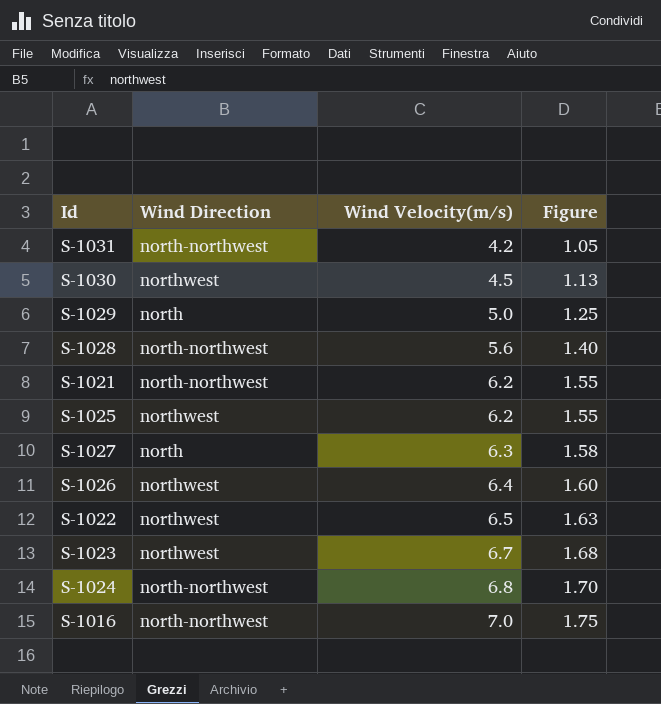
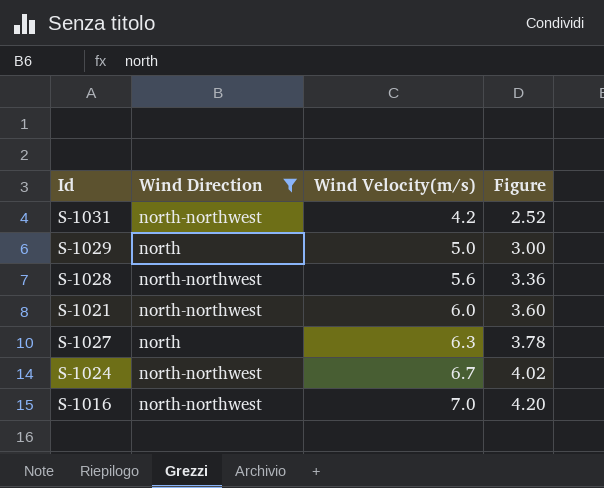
filter: none -> Wind Direction != northwest
column Figure | formula: [Wind Velocity(m/s)] * 0.25 -> [Wind Velocity(m/s)] * 0.6
S-1021 | Wind Velocity(m/s): 6.2 -> 6.0
S-1024 | Wind Velocity(m/s): 6.8 -> 6.7

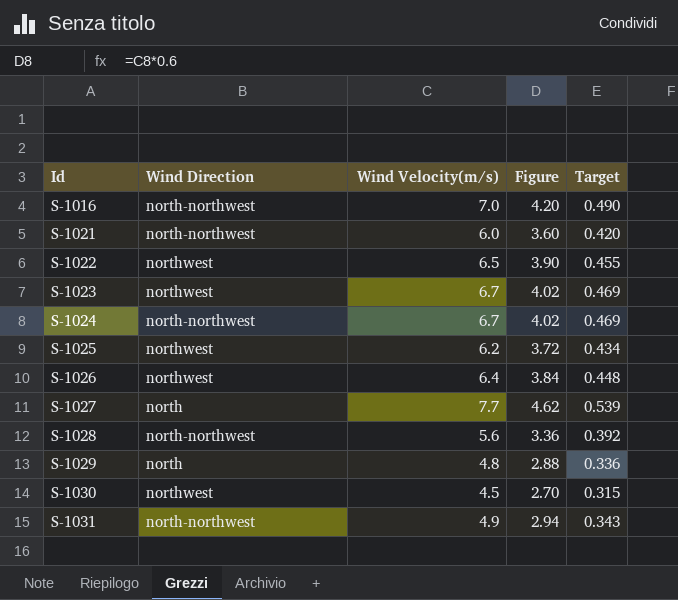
filter: Wind Direction != northwest -> none
row order: Wind Velocity(m/s) ascending -> Id ascending
column Target | formula: none -> [Wind Velocity(m/s)] * 0.07
S-1027 | Wind Velocity(m/s): 6.3 -> 7.7
S-1027 | Figure: 3.78 -> 4.62
S-1029 | Wind Velocity(m/s): 5.0 -> 4.8
S-1029 | Figure: 3.00 -> 2.88
S-1031 | Wind Velocity(m/s): 4.2 -> 4.9
S-1031 | Figure: 2.52 -> 2.94

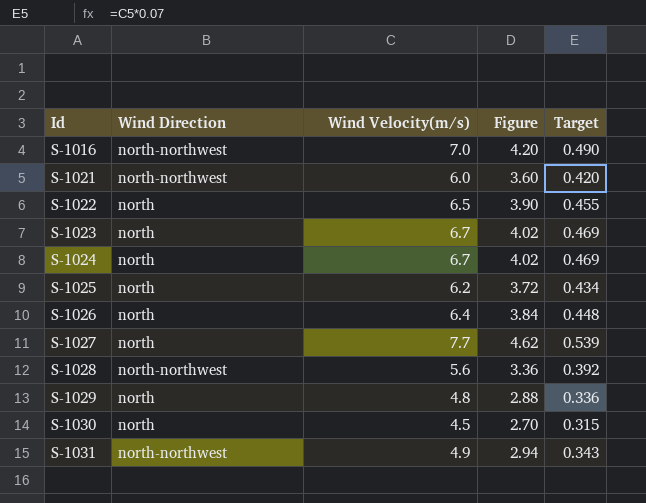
S-1022 | Wind Direction: northwest -> north
S-1023 | Wind Direction: northwest -> north
S-1024 | Wind Direction: north-northwest -> north
S-1025 | Wind Direction: northwest -> north
S-1026 | Wind Direction: northwest -> north
S-1030 | Wind Direction: northwest -> north

